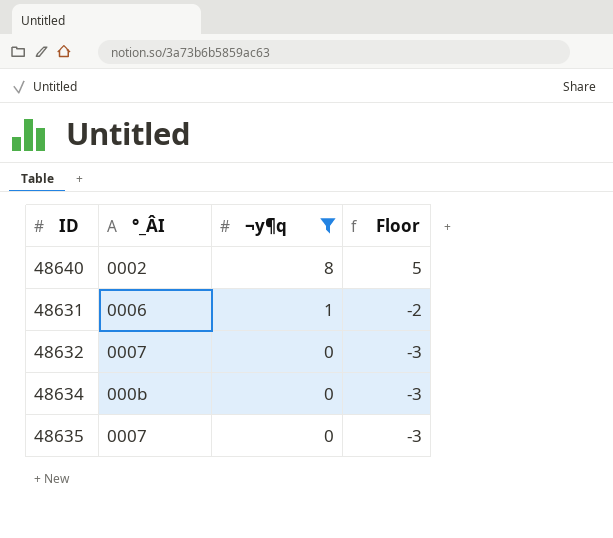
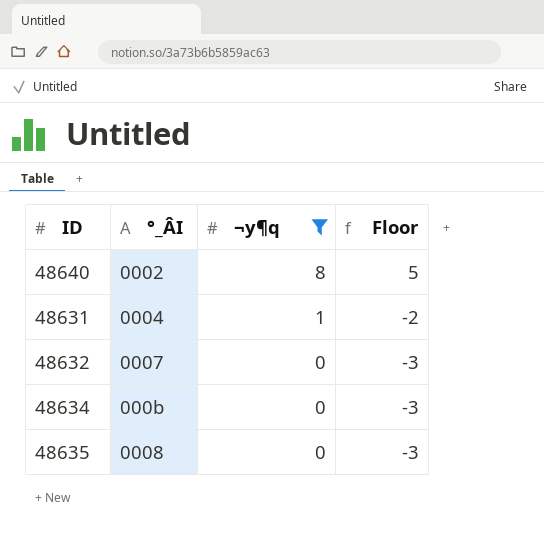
48631 | °_ÂI: 0006 -> 0004
48635 | °_ÂI: 0007 -> 0008

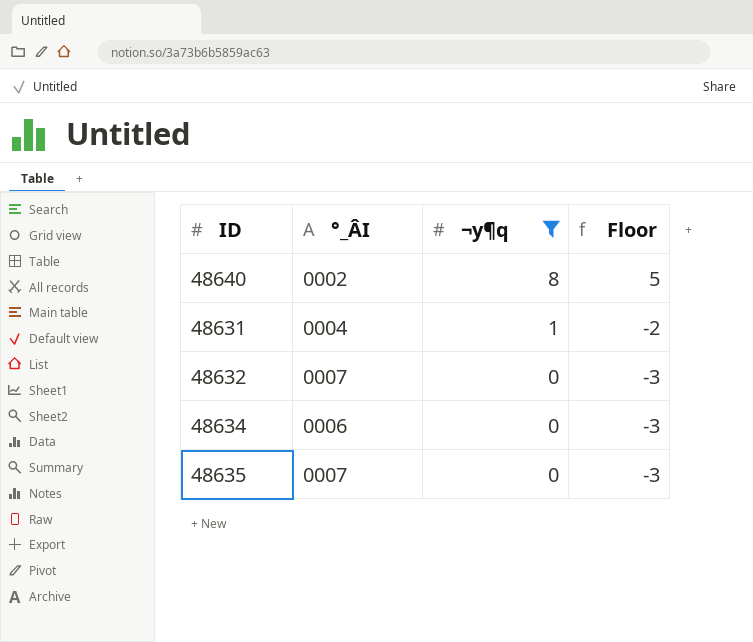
48634 | °_ÂI: 000b -> 0006
48635 | °_ÂI: 0008 -> 0007

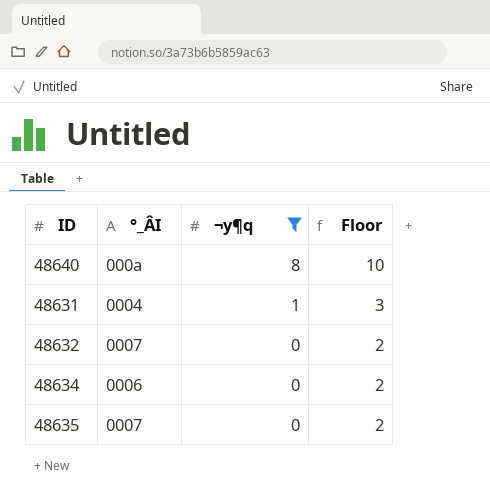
column Floor | formula: [¬y¶q] - 3 -> [¬y¶q] + 2
48640 | °_ÂI: 0002 -> 000a

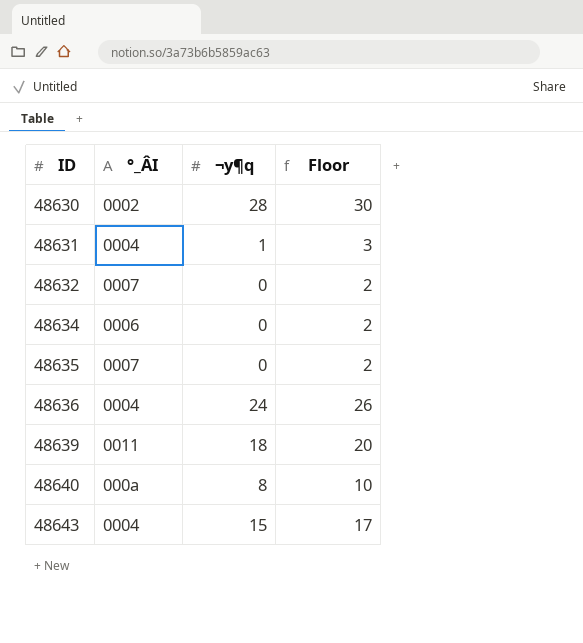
filter: ¬y¶q <= 8 -> none
row order: ¬y¶q descending -> ID ascending

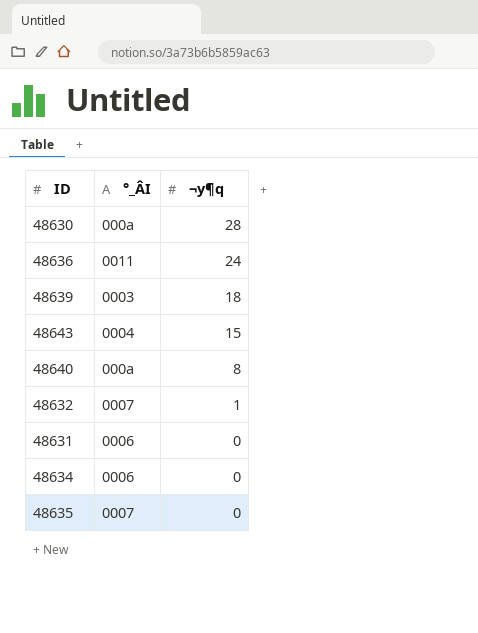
row order: ID ascending -> ¬y¶q descending
column Floor | formula: [¬y¶q] + 2 -> none
48630 | °_ÂI: 0002 -> 000a
48636 | °_ÂI: 0004 -> 0011
48639 | °_ÂI: 0011 -> 0003
48632 | ¬y¶q: 0 -> 1
48631 | °_ÂI: 0004 -> 0006
48631 | ¬y¶q: 1 -> 0

